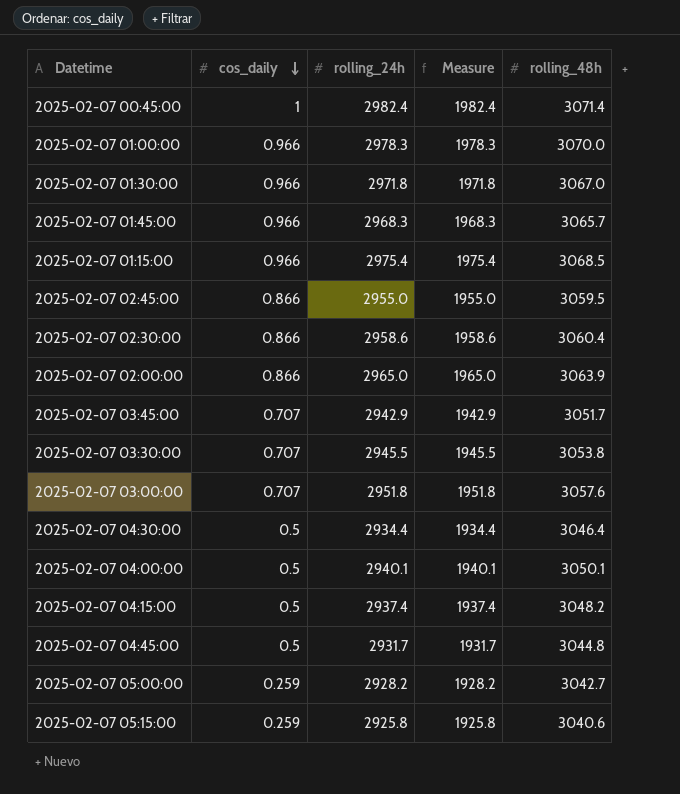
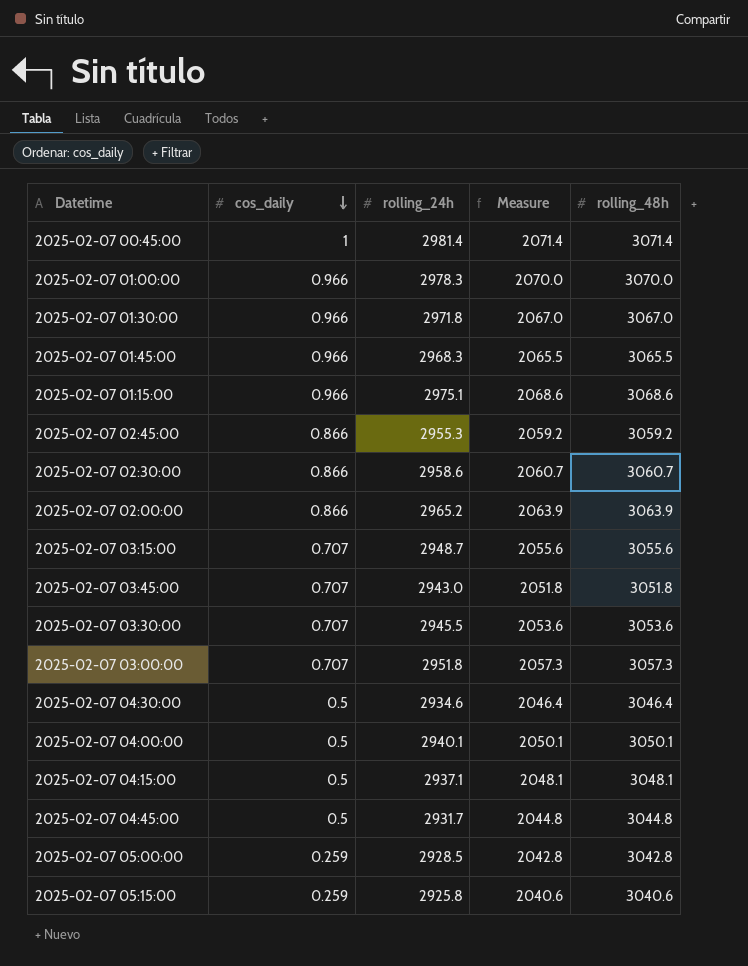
column Measure | formula: [rolling_24h] - 1000 -> [rolling_48h] - 1000
2025-02-07 00:45:00 | rolling_24h: 2982.4 -> 2981.4
2025-02-07 01:45:00 | rolling_48h: 3065.7 -> 3065.5
2025-02-07 01:15:00 | rolling_24h: 2975.4 -> 2975.1
2025-02-07 01:15:00 | rolling_48h: 3068.5 -> 3068.6
2025-02-07 02:45:00 | rolling_24h: 2955.0 -> 2955.3
2025-02-07 02:45:00 | rolling_48h: 3059.5 -> 3059.2
2025-02-07 02:30:00 | rolling_48h: 3060.4 -> 3060.7
2025-02-07 02:00:00 | rolling_24h: 2965.0 -> 2965.2
row 2025-02-07 03:15:00: none -> 0.707 | 2948.7 | 2055.6 | 3055.6
2025-02-07 03:45:00 | rolling_24h: 2942.9 -> 2943.0
2025-02-07 03:45:00 | rolling_48h: 3051.7 -> 3051.8
2025-02-07 03:30:00 | rolling_48h: 3053.8 -> 3053.6
2025-02-07 03:00:00 | rolling_48h: 3057.6 -> 3057.3
2025-02-07 04:30:00 | rolling_24h: 2934.4 -> 2934.6
2025-02-07 04:15:00 | rolling_24h: 2937.4 -> 2937.1
2025-02-07 04:15:00 | rolling_48h: 3048.2 -> 3048.1
2025-02-07 05:00:00 | rolling_24h: 2928.2 -> 2928.5
2025-02-07 05:00:00 | rolling_48h: 3042.7 -> 3042.8

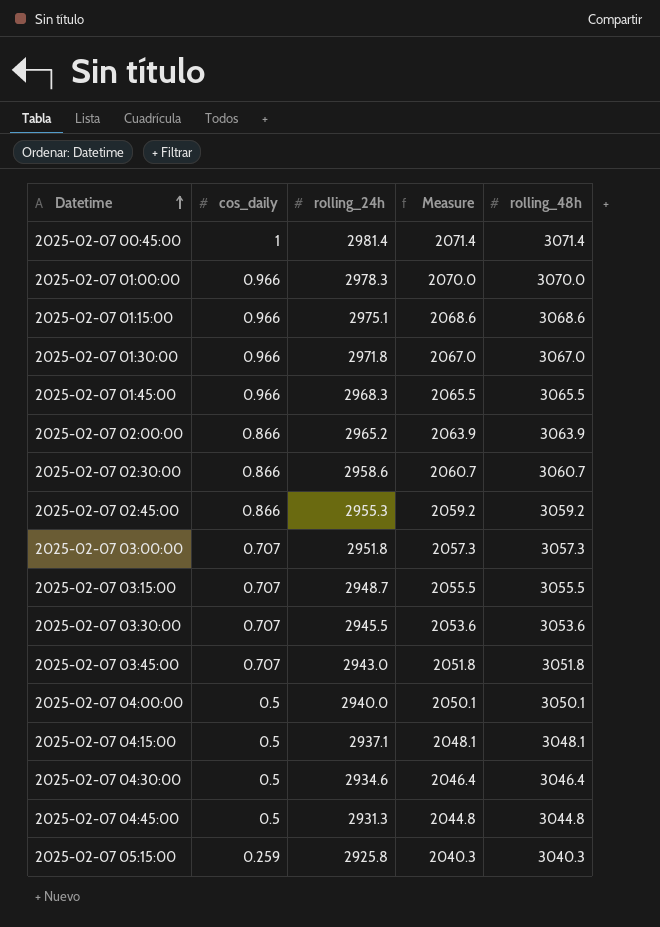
row order: cos_daily descending -> Datetime ascending
row 2025-02-07 05:00:00: 0.259 | 2928.5 | 2042.8 | 3042.8 -> none
2025-02-07 03:15:00 | Measure: 2055.6 -> 2055.5
2025-02-07 03:15:00 | rolling_48h: 3055.6 -> 3055.5
2025-02-07 04:00:00 | rolling_24h: 2940.1 -> 2940.0
2025-02-07 04:45:00 | rolling_24h: 2931.7 -> 2931.3
2025-02-07 05:15:00 | Measure: 2040.6 -> 2040.3
2025-02-07 05:15:00 | rolling_48h: 3040.6 -> 3040.3

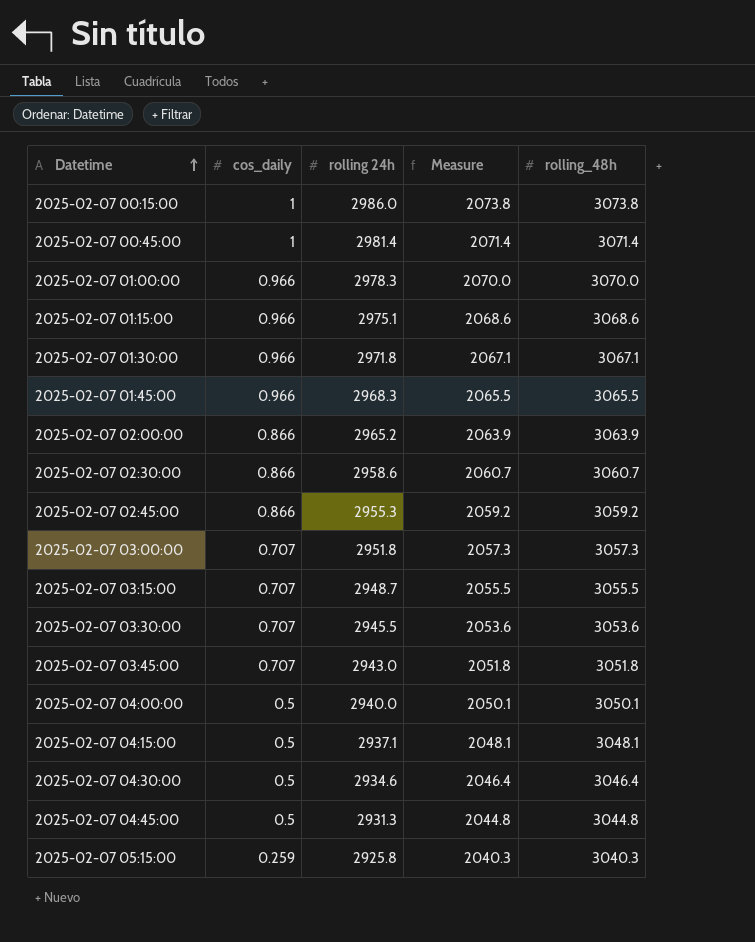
column name: rolling_24h -> rolling 24h
row 2025-02-07 00:15:00: none -> 1 | 2986.0 | 2073.8 | 3073.8
2025-02-07 01:30:00 | Measure: 2067.0 -> 2067.1
2025-02-07 01:30:00 | rolling_48h: 3067.0 -> 3067.1

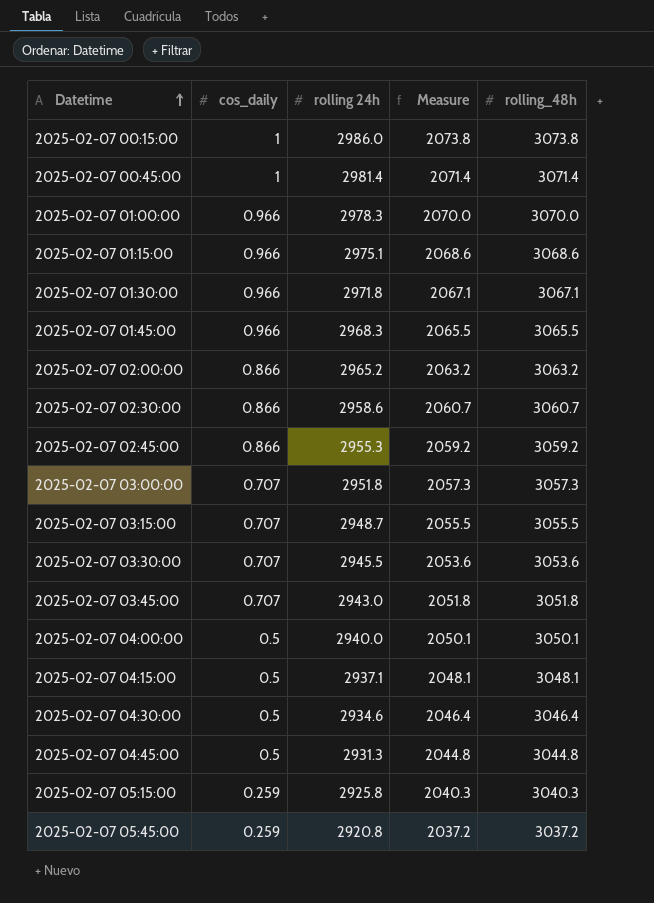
2025-02-07 02:00:00 | Measure: 2063.9 -> 2063.2
2025-02-07 02:00:00 | rolling_48h: 3063.9 -> 3063.2
row 2025-02-07 05:45:00: none -> 0.259 | 2920.8 | 2037.2 | 3037.2

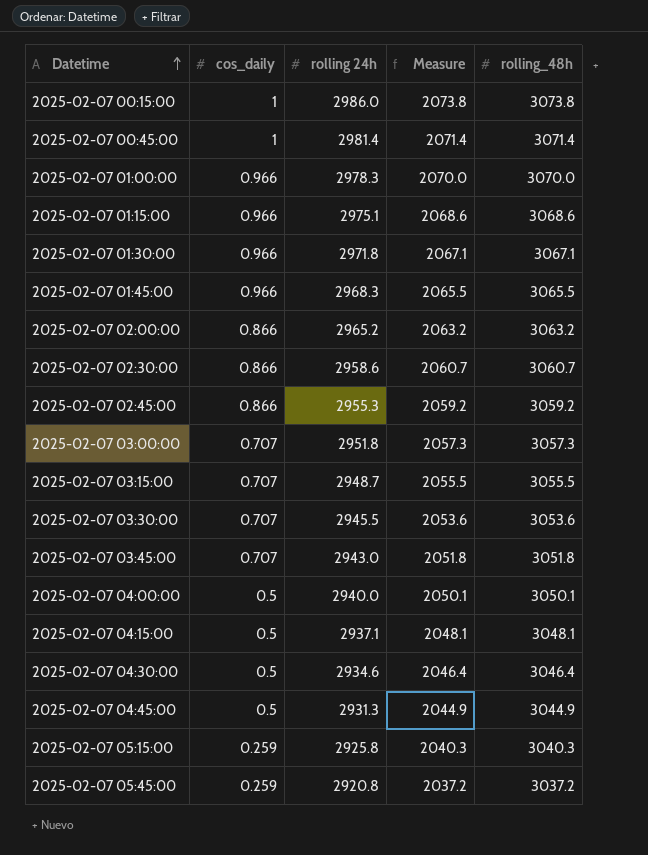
2025-02-07 04:45:00 | Measure: 2044.8 -> 2044.9
2025-02-07 04:45:00 | rolling_48h: 3044.8 -> 3044.9

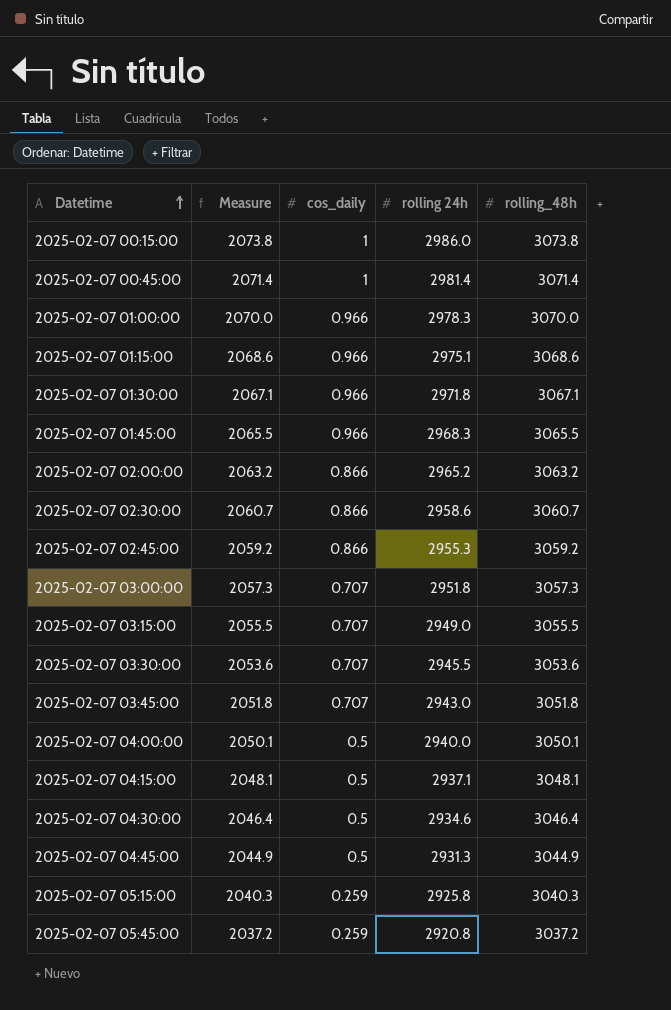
column Measure | position: 4 -> 2
2025-02-07 03:15:00 | rolling 24h: 2948.7 -> 2949.0

